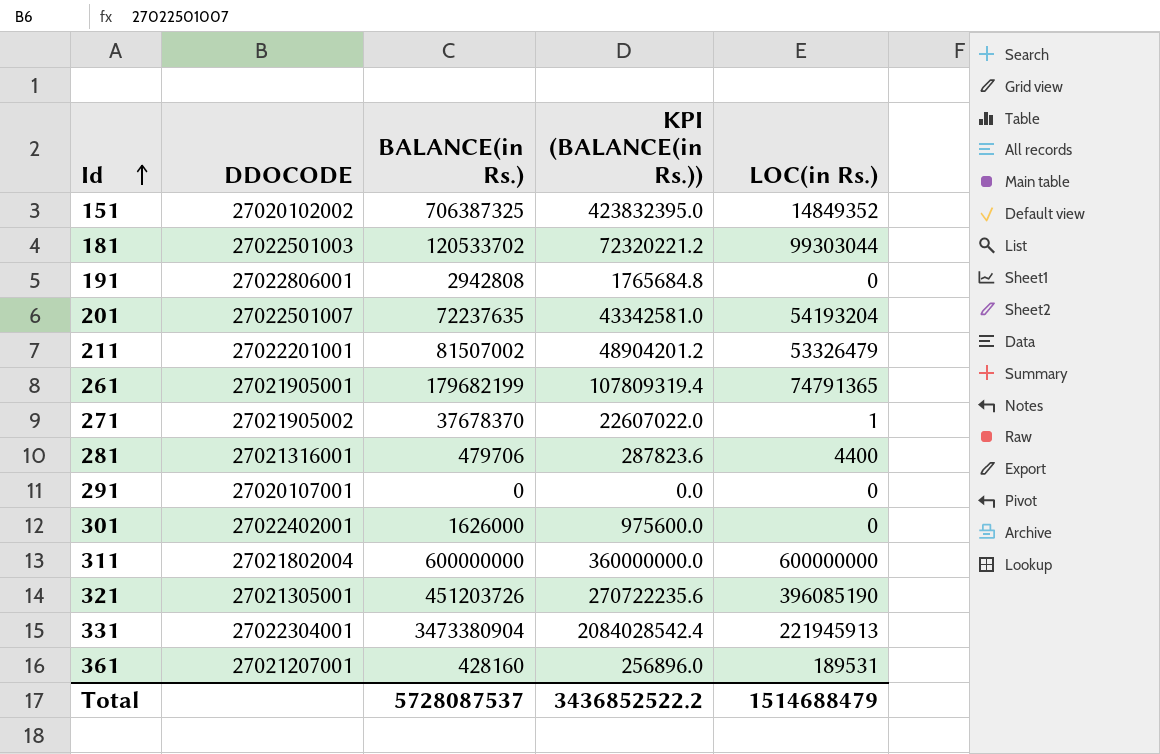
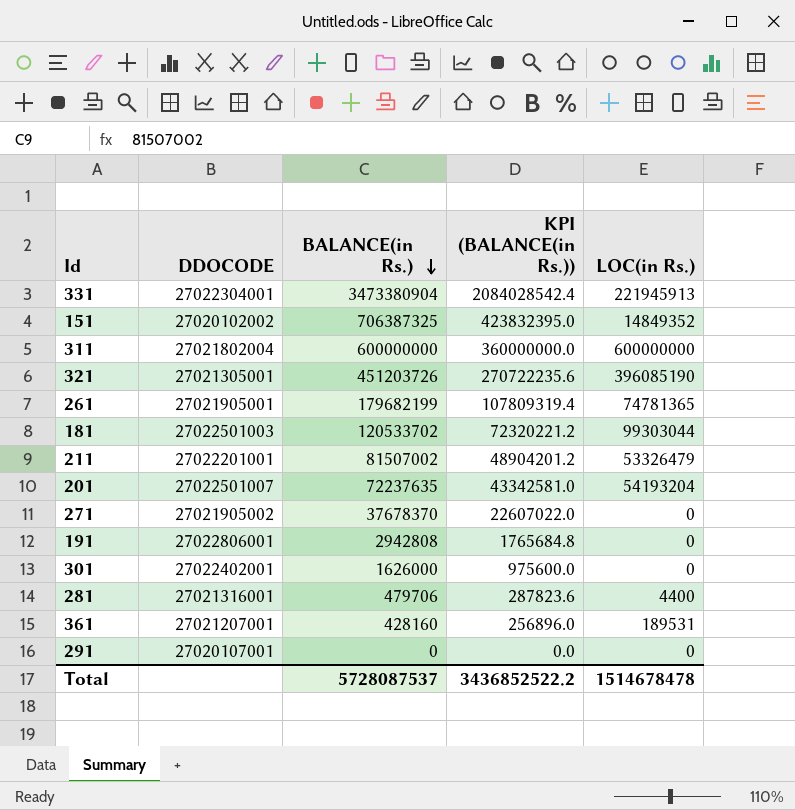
row order: Id ascending -> BALANCE(in Rs.) descending
261 | LOC(in Rs.): 74791365 -> 74781365
271 | LOC(in Rs.): 1 -> 0
Total | LOC(in Rs.): 1514688479 -> 1514678478

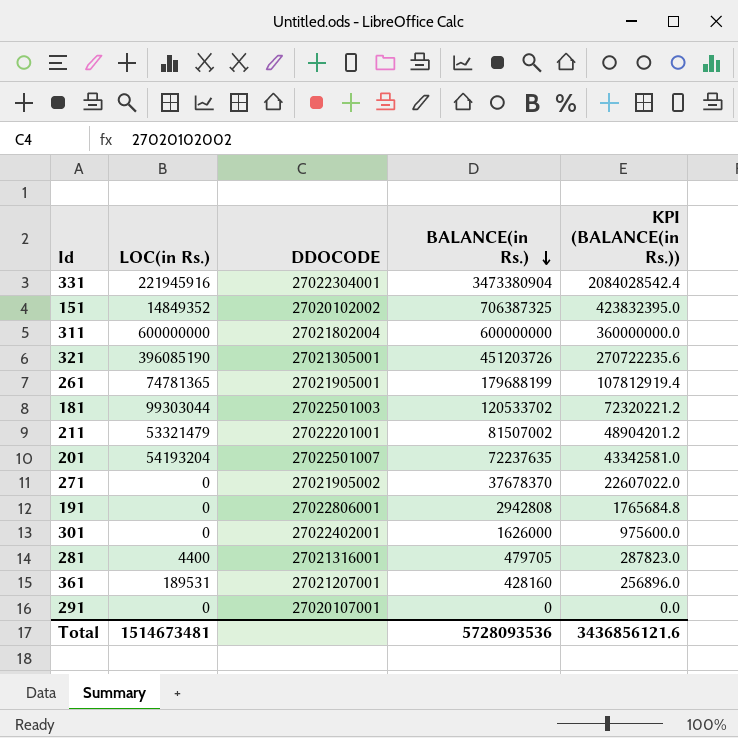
column LOC(in Rs.) | position: 5 -> 2
331 | LOC(in Rs.): 221945913 -> 221945916
261 | BALANCE(in Rs.): 179682199 -> 179688199
261 | KPI (BALANCE(in Rs.)): 107809319.4 -> 107812919.4
211 | LOC(in Rs.): 53326479 -> 53321479
281 | BALANCE(in Rs.): 479706 -> 479705
281 | KPI (BALANCE(in Rs.)): 287823.6 -> 287823.0
Total | LOC(in Rs.): 1514678478 -> 1514673481
Total | BALANCE(in Rs.): 5728087537 -> 5728093536
Total | KPI (BALANCE(in Rs.)): 3436852522.2 -> 3436856121.6

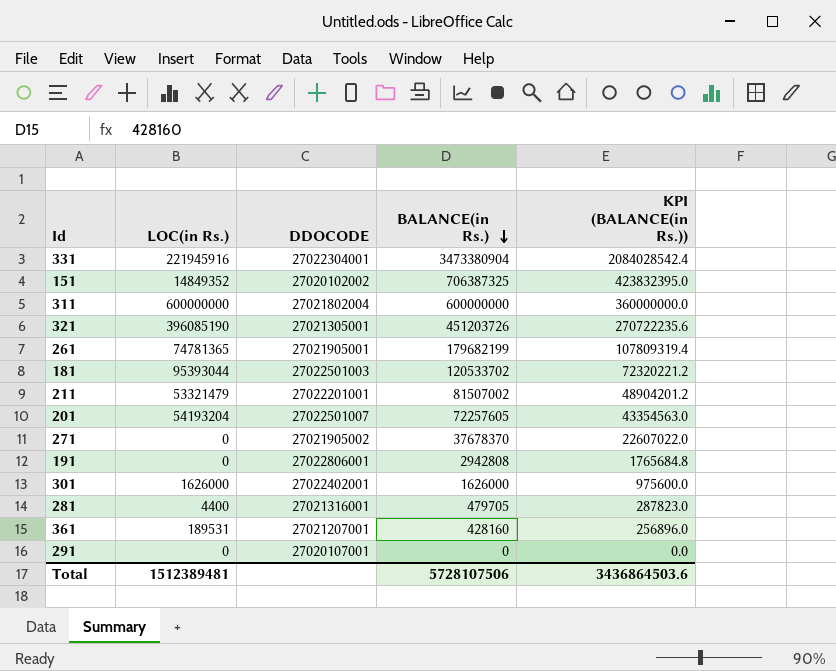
261 | BALANCE(in Rs.): 179688199 -> 179682199
261 | KPI (BALANCE(in Rs.)): 107812919.4 -> 107809319.4
181 | LOC(in Rs.): 99303044 -> 95393044
201 | BALANCE(in Rs.): 72237635 -> 72257605
201 | KPI (BALANCE(in Rs.)): 43342581.0 -> 43354563.0
301 | LOC(in Rs.): 0 -> 1626000
Total | LOC(in Rs.): 1514673481 -> 1512389481
Total | BALANCE(in Rs.): 5728093536 -> 5728107506
Total | KPI (BALANCE(in Rs.)): 3436856121.6 -> 3436864503.6

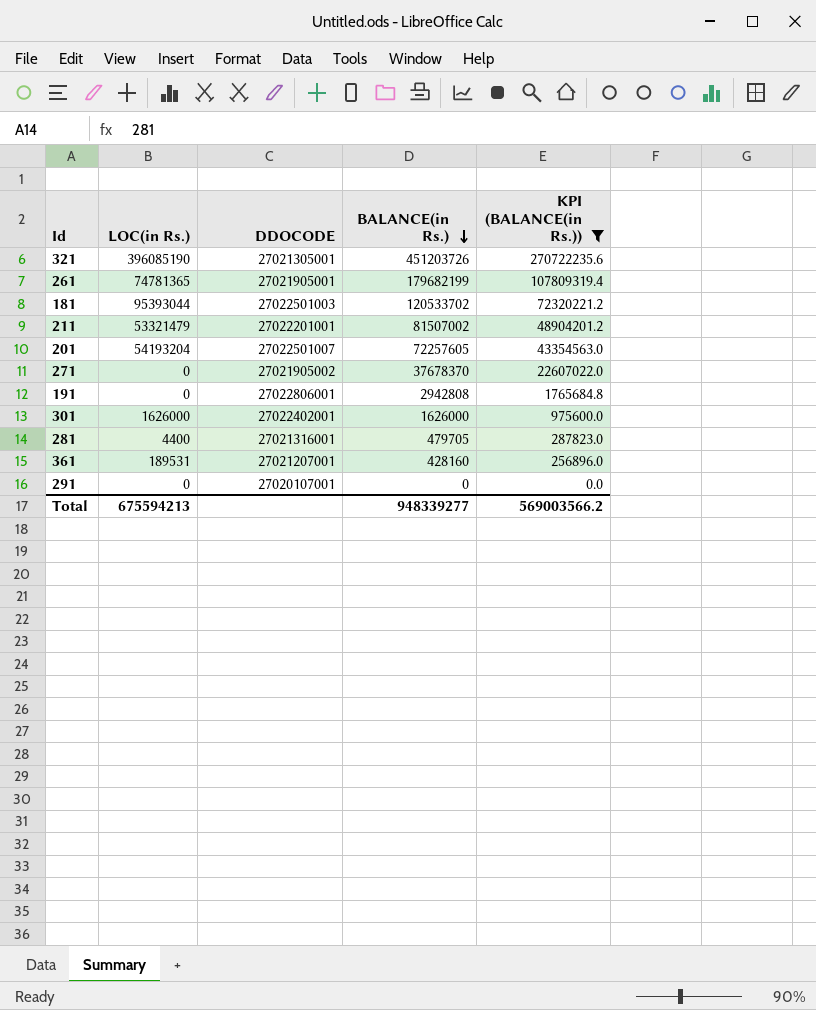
filter: none -> KPI (BALANCE(in Rs.)) <= 270722235.6
Total | LOC(in Rs.): 1512389481 -> 675594213
Total | BALANCE(in Rs.): 5728107506 -> 948339277
Total | KPI (BALANCE(in Rs.)): 3436864503.6 -> 569003566.2

